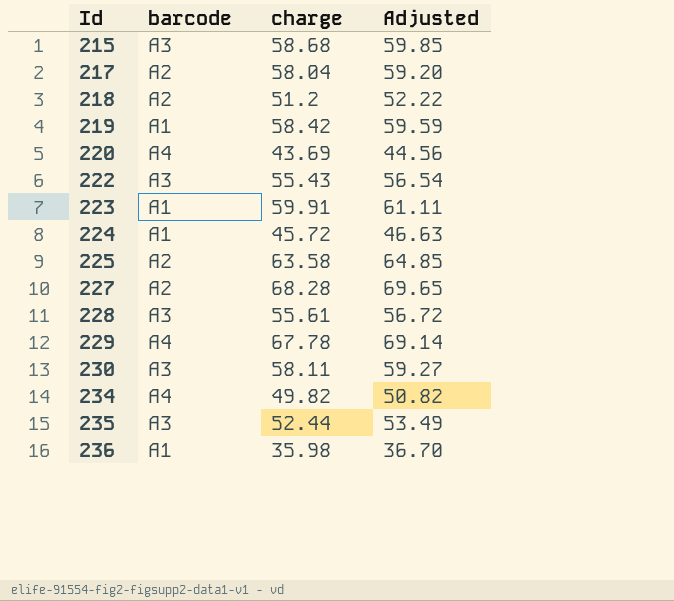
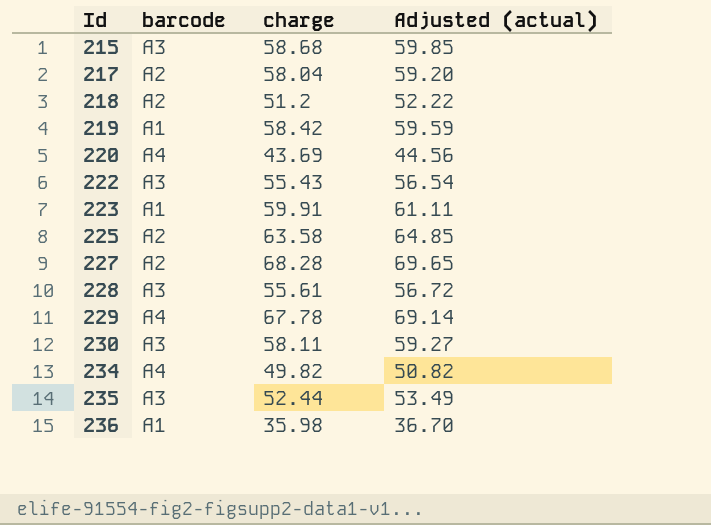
column name: Adjusted -> Adjusted (actual)
row 224: A1 | 45.72 | 46.63 -> none

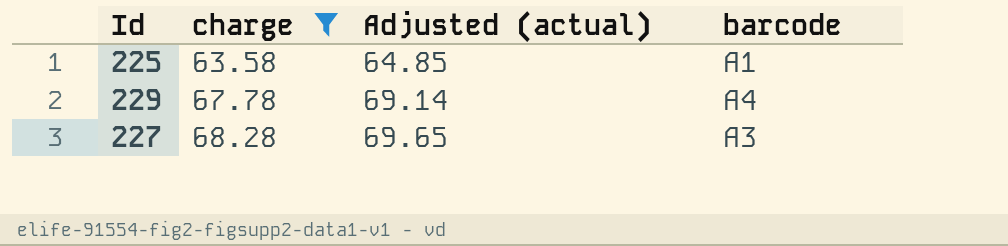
filter: none -> charge >= 63.58
row order: Id ascending -> charge ascending
column barcode | position: 2 -> 4
225 | barcode: A2 -> A1
227 | barcode: A2 -> A3

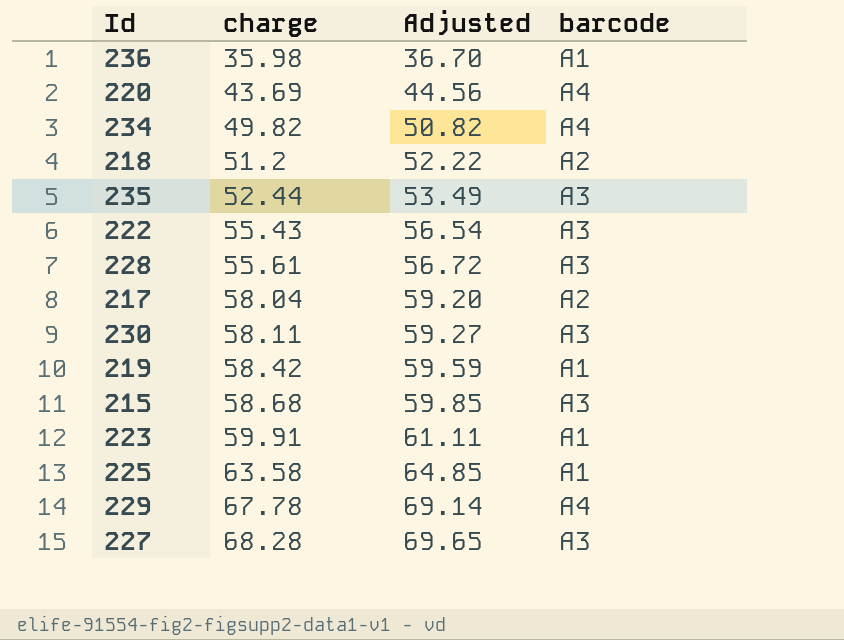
filter: charge >= 63.58 -> none
column name: Adjusted (actual) -> Adjusted

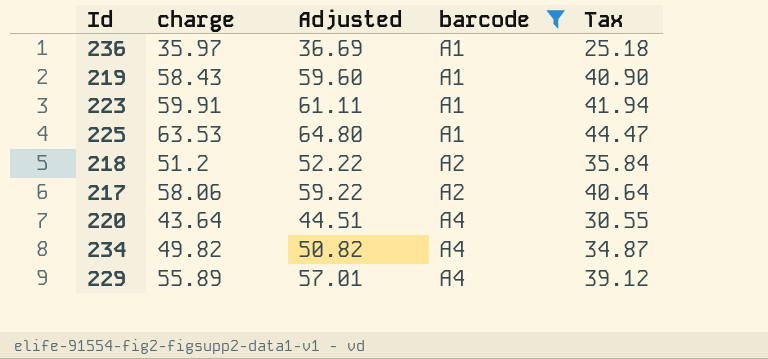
filter: none -> barcode != A3
row order: charge ascending -> barcode ascending
column Tax | formula: none -> [charge] * 0.7
236 | charge: 35.98 -> 35.97
236 | Adjusted: 36.70 -> 36.69
219 | charge: 58.42 -> 58.43
219 | Adjusted: 59.59 -> 59.60
225 | charge: 63.58 -> 63.53
225 | Adjusted: 64.85 -> 64.80
217 | charge: 58.04 -> 58.06
217 | Adjusted: 59.20 -> 59.22
220 | charge: 43.69 -> 43.64
220 | Adjusted: 44.56 -> 44.51
229 | charge: 67.78 -> 55.89
229 | Adjusted: 69.14 -> 57.01

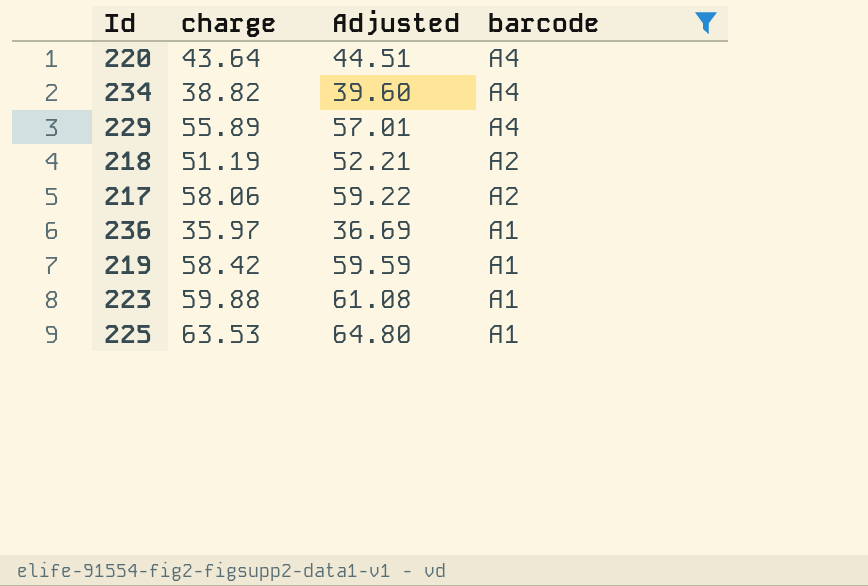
row order: barcode ascending -> barcode descending
column Tax | formula: [charge] * 0.7 -> none
234 | charge: 49.82 -> 38.82
234 | Adjusted: 50.82 -> 39.60
218 | charge: 51.2 -> 51.19
218 | Adjusted: 52.22 -> 52.21
219 | charge: 58.43 -> 58.42
219 | Adjusted: 59.60 -> 59.59
223 | charge: 59.91 -> 59.88
223 | Adjusted: 61.11 -> 61.08

